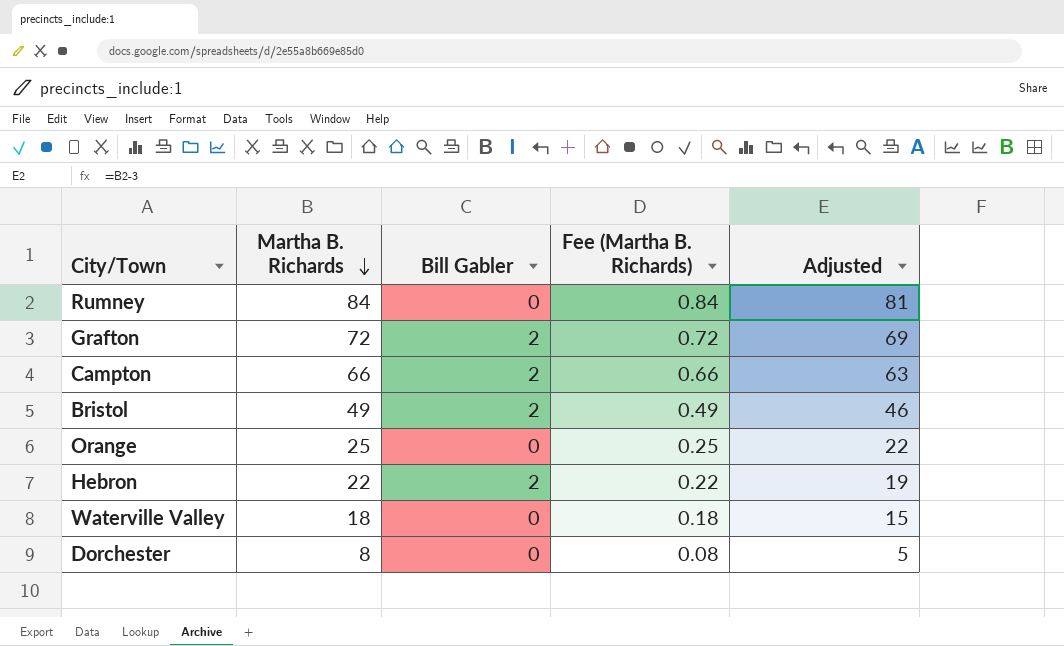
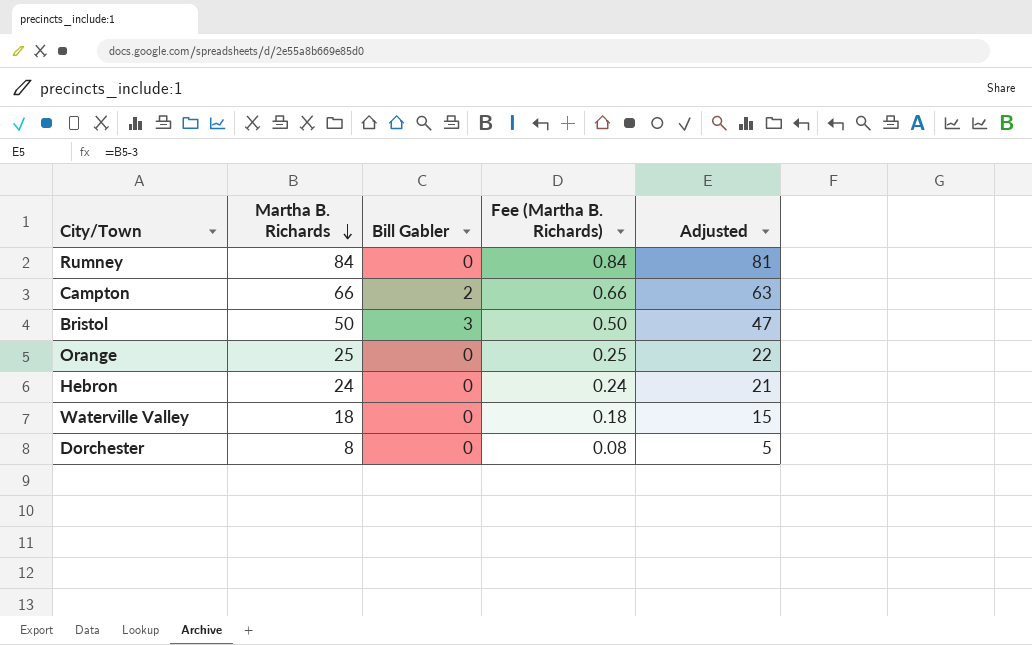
row Grafton: 72 | 2 | 0.72 | 69 -> none
Bristol | Martha B. Richards: 49 -> 50
Bristol | Bill Gabler: 2 -> 3
Bristol | Fee (Martha B. Richards): 0.49 -> 0.50
Bristol | Adjusted: 46 -> 47
Hebron | Martha B. Richards: 22 -> 24
Hebron | Bill Gabler: 2 -> 0
Hebron | Fee (Martha B. Richards): 0.22 -> 0.24
Hebron | Adjusted: 19 -> 21

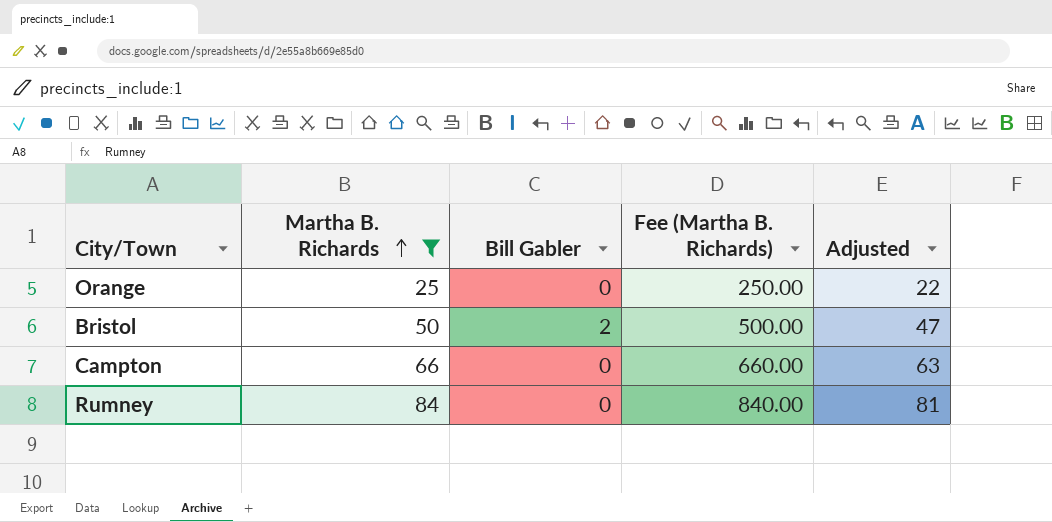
filter: none -> Martha B. Richards >= 25
row order: Martha B. Richards descending -> Martha B. Richards ascending
column Fee (Martha B. Richards) | formula: [Martha B. Richards] * 0.01 -> [Martha B. Richards] * 10
Bristol | Bill Gabler: 3 -> 2
Campton | Bill Gabler: 2 -> 0

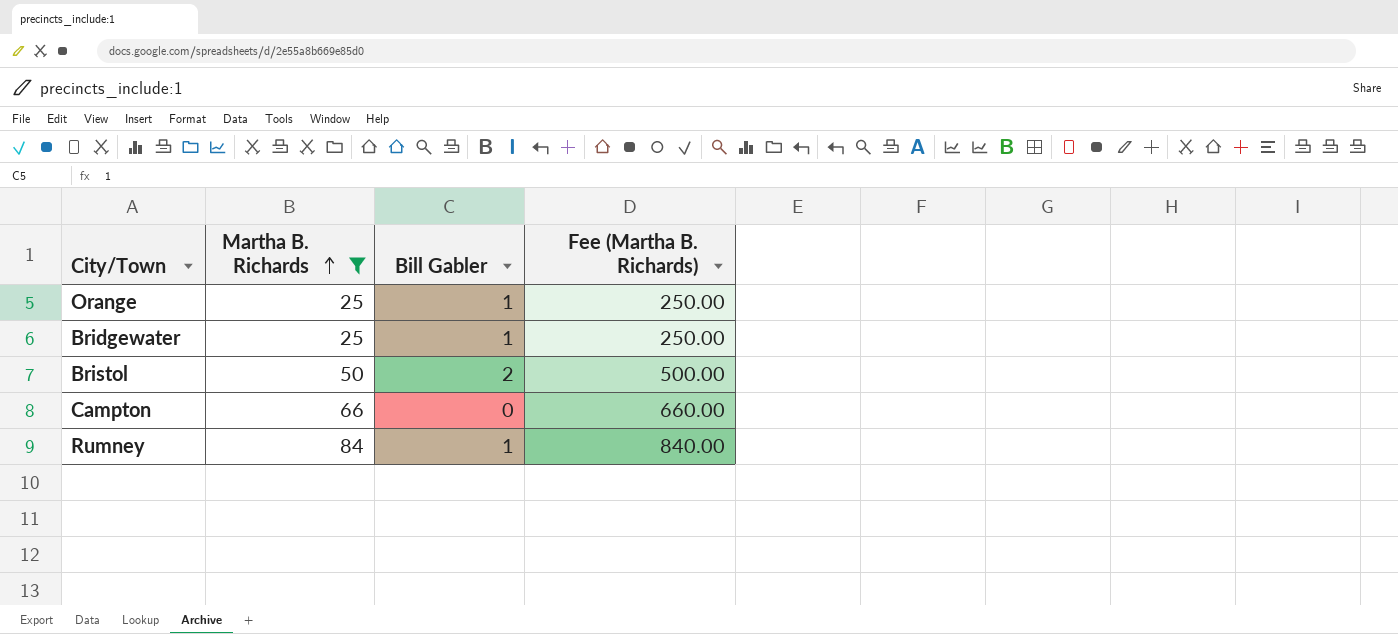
column Adjusted | formula: [Martha B. Richards] - 3 -> none
Orange | Bill Gabler: 0 -> 1
row Bridgewater: none -> 25 | 1 | 250.00
Rumney | Bill Gabler: 0 -> 1

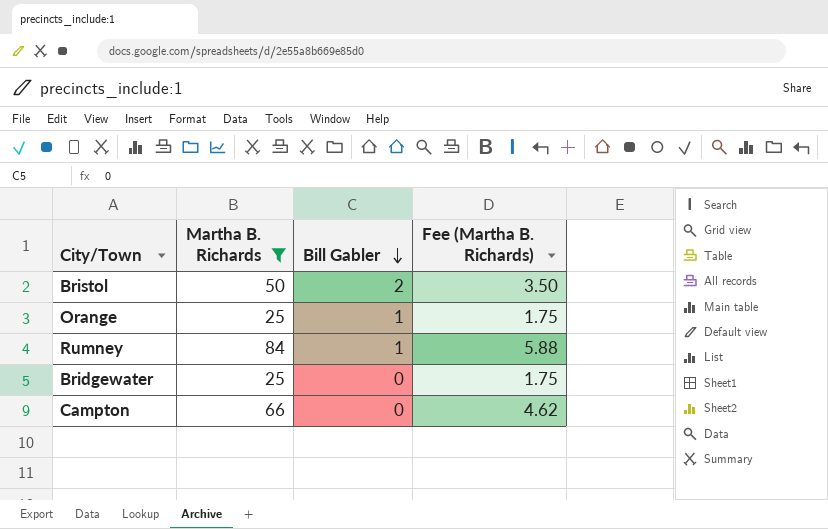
row order: Martha B. Richards ascending -> Bill Gabler descending
column Fee (Martha B. Richards) | formula: [Martha B. Richards] * 10 -> [Martha B. Richards] * 0.07
Bridgewater | Bill Gabler: 1 -> 0

